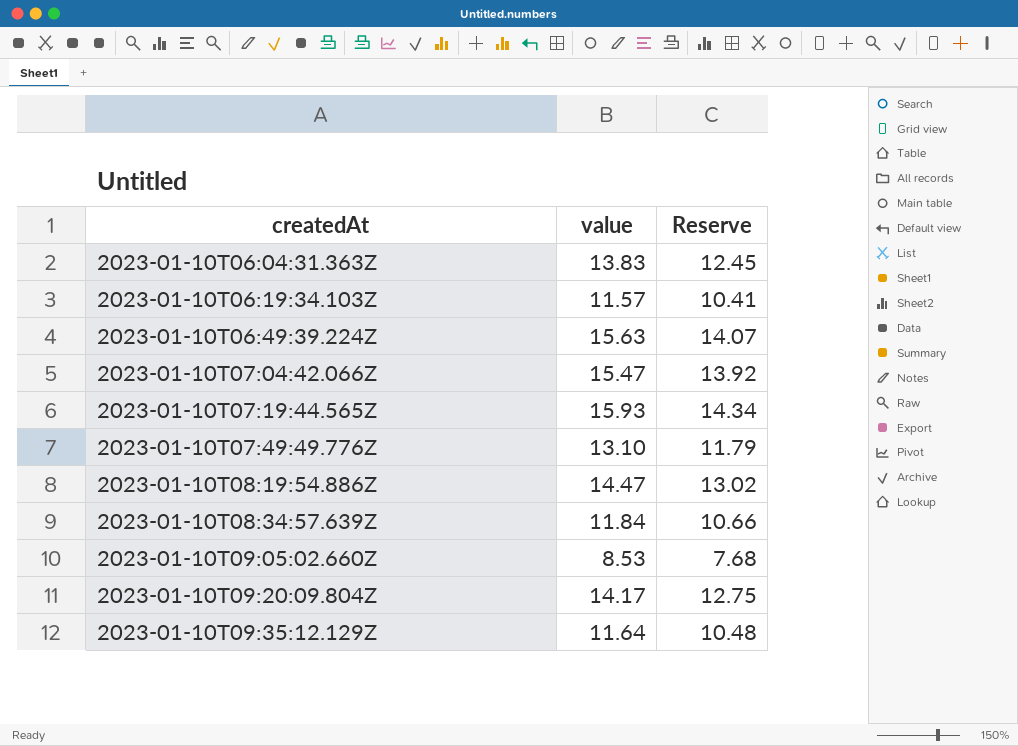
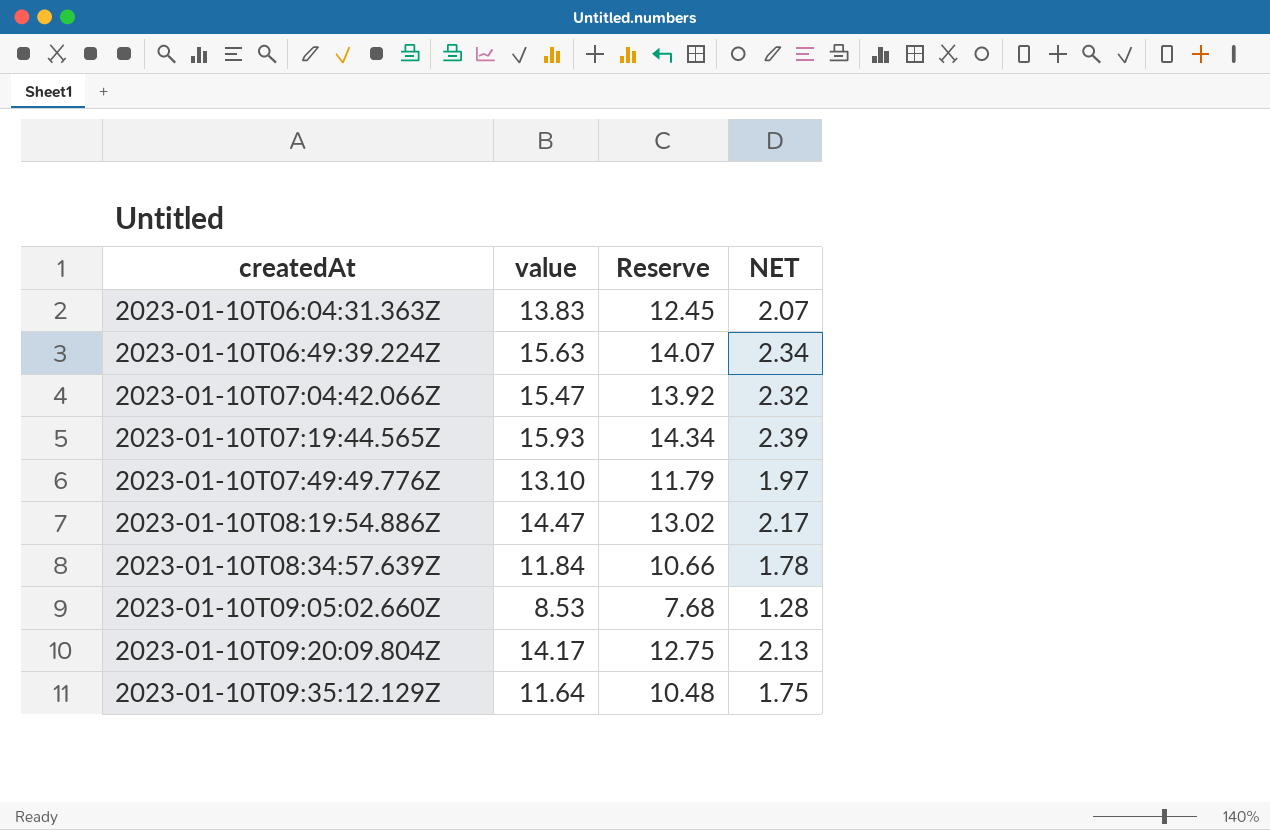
column NET | formula: none -> [value] * 0.15
row 2023-01-10T06:19:34.103Z: 11.57 | 10.41 -> none

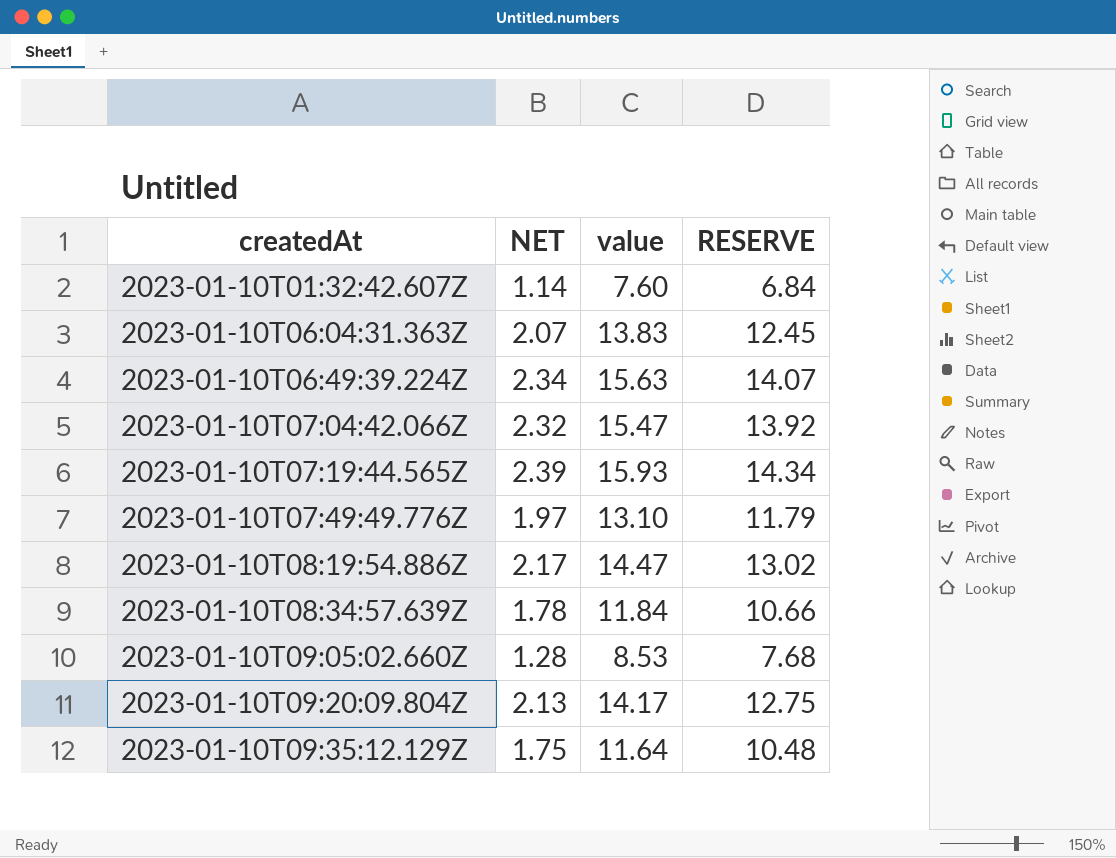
column NET | position: 4 -> 2
column name: Reserve -> RESERVE
row 2023-01-10T01:32:42.607Z: none -> 1.14 | 7.60 | 6.84

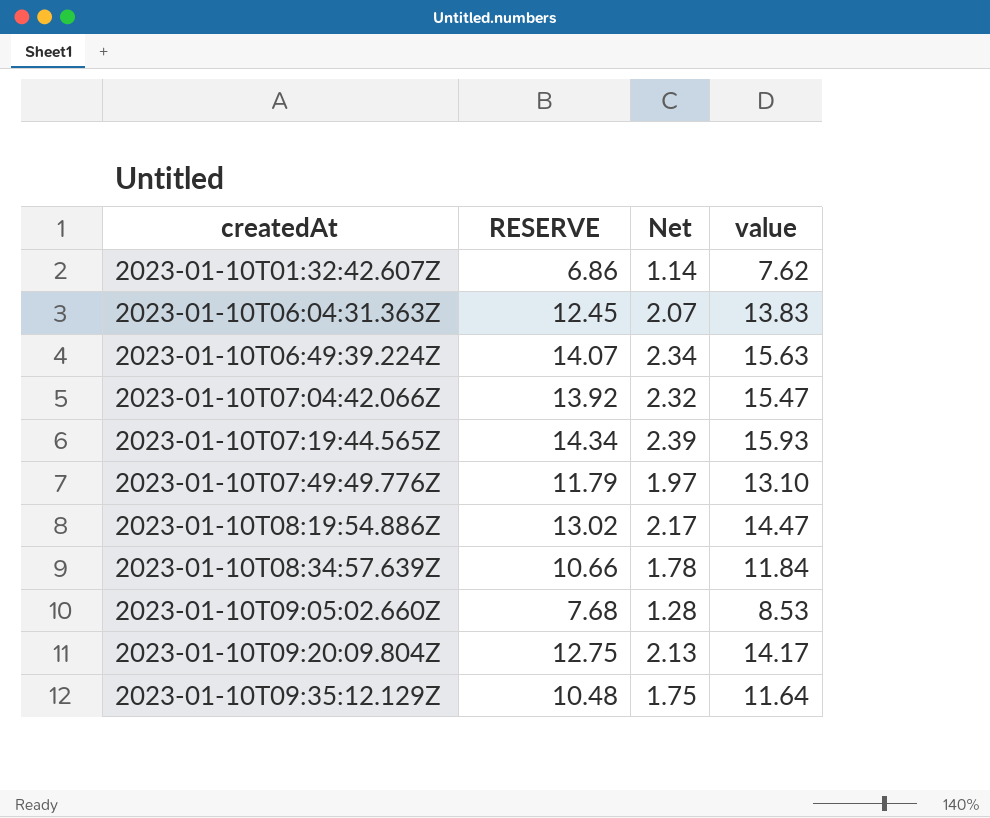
column RESERVE | position: 4 -> 2
column name: NET -> Net
2023-01-10T01:32:42.607Z | RESERVE: 6.84 -> 6.86
2023-01-10T01:32:42.607Z | value: 7.60 -> 7.62

